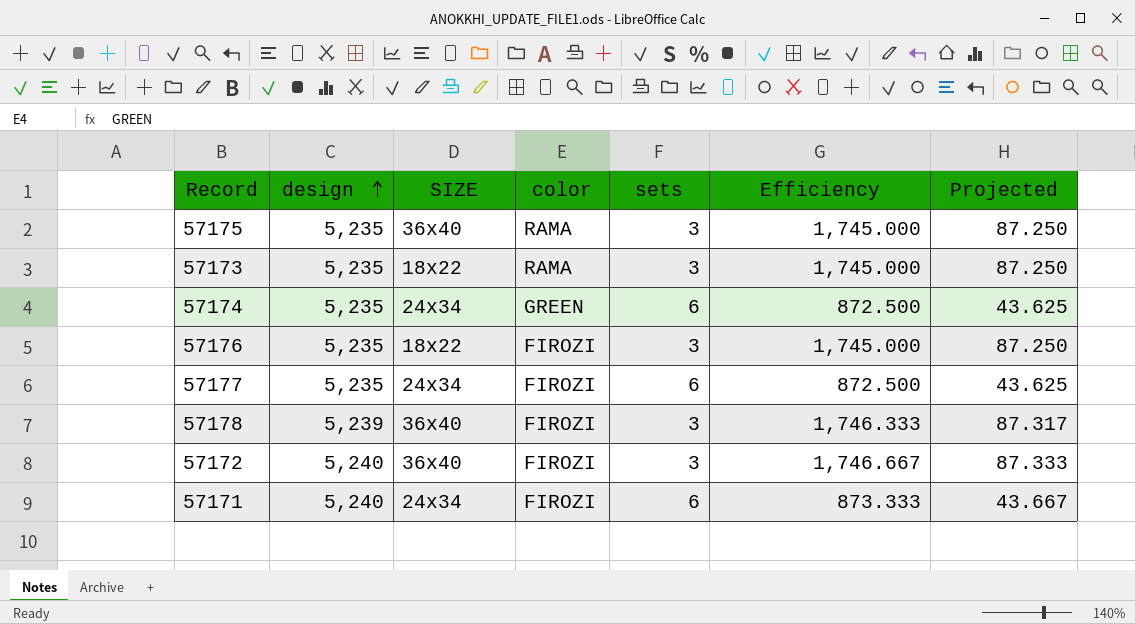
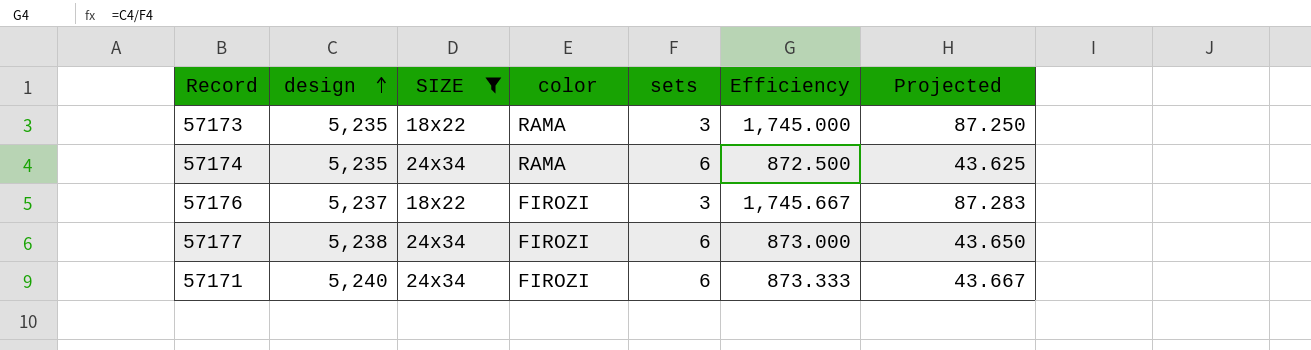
filter: none -> SIZE != 36x40
57174 | color: GREEN -> RAMA
57176 | design: 5,235 -> 5,237
57176 | Efficiency: 1,745.000 -> 1,745.667
57176 | Projected: 87.250 -> 87.283
57177 | design: 5,235 -> 5,238
57177 | Efficiency: 872.500 -> 873.000
57177 | Projected: 43.625 -> 43.650

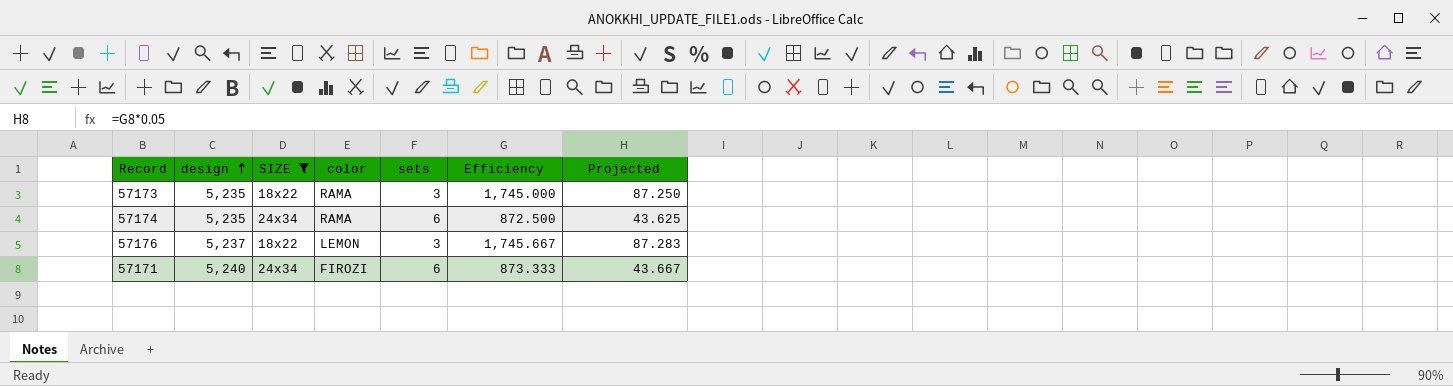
row 57177: 5,238 | 24x34 | FIROZI | 6 | 873.000 | 43.650 -> none
57176 | color: FIROZI -> LEMON

